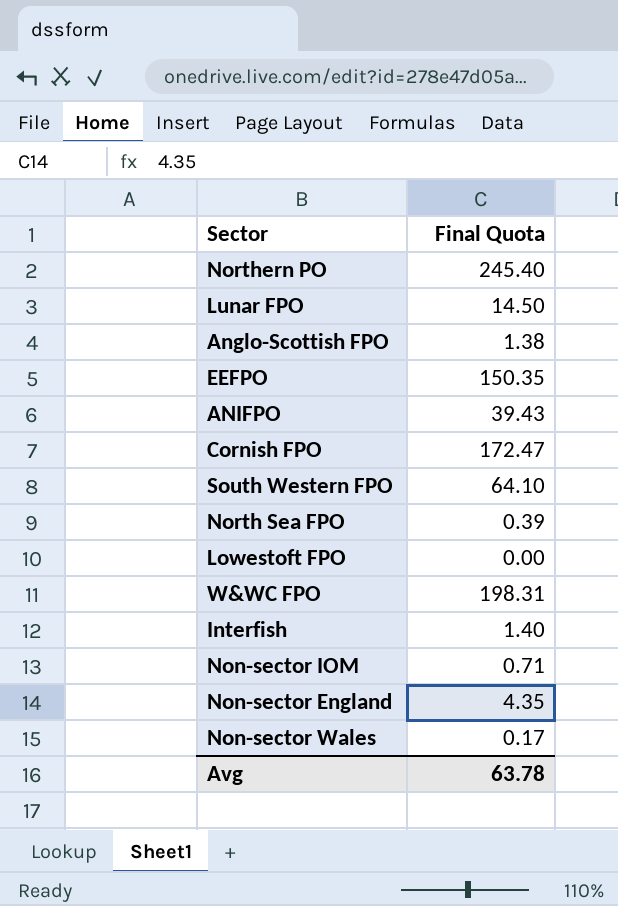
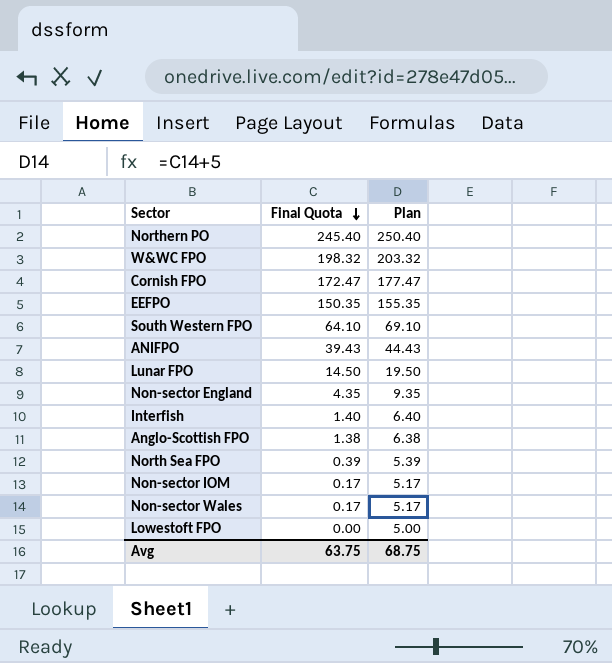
row order: none -> Final Quota descending
column Plan | formula: none -> [Final Quota] + 5
W&WC FPO | Final Quota: 198.31 -> 198.32
Non-sector IOM | Final Quota: 0.71 -> 0.17
Avg | Final Quota: 63.78 -> 63.75

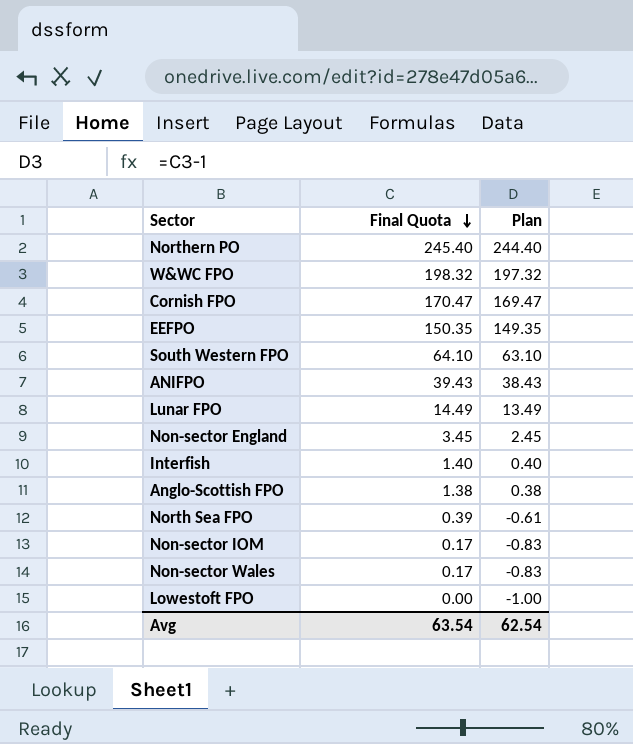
column Plan | formula: [Final Quota] + 5 -> [Final Quota] - 1
Cornish FPO | Final Quota: 172.47 -> 170.47
Lunar FPO | Final Quota: 14.50 -> 14.49
Non-sector England | Final Quota: 4.35 -> 3.45
Avg | Final Quota: 63.75 -> 63.54
Avg | Plan: 68.75 -> 62.54

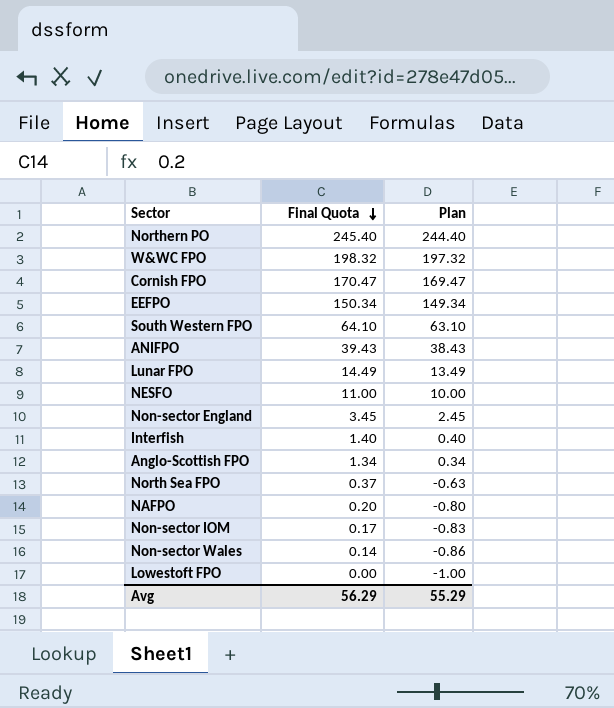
EEFPO | Final Quota: 150.35 -> 150.34
EEFPO | Plan: 149.35 -> 149.34
row NESFO: none -> 11.00 | 10.00
Anglo-Scottish FPO | Final Quota: 1.38 -> 1.34
Anglo-Scottish FPO | Plan: 0.38 -> 0.34
North Sea FPO | Final Quota: 0.39 -> 0.37
North Sea FPO | Plan: -0.61 -> -0.63
row NAFPO: none -> 0.20 | -0.80
Non-sector Wales | Final Quota: 0.17 -> 0.14
Non-sector Wales | Plan: -0.83 -> -0.86
Avg | Final Quota: 63.54 -> 56.29
Avg | Plan: 62.54 -> 55.29

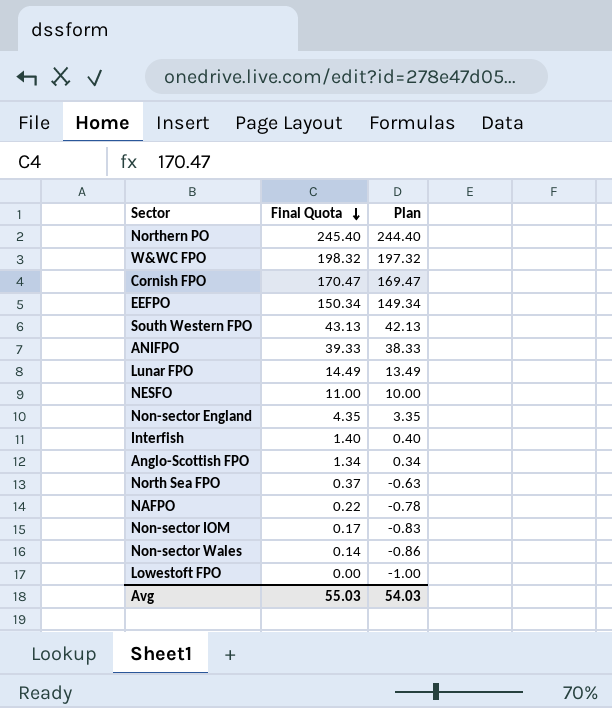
South Western FPO | Final Quota: 64.10 -> 43.13
South Western FPO | Plan: 63.10 -> 42.13
ANIFPO | Final Quota: 39.43 -> 39.33
ANIFPO | Plan: 38.43 -> 38.33
Non-sector England | Final Quota: 3.45 -> 4.35
Non-sector England | Plan: 2.45 -> 3.35
NAFPO | Final Quota: 0.20 -> 0.22
NAFPO | Plan: -0.80 -> -0.78
Avg | Final Quota: 56.29 -> 55.03
Avg | Plan: 55.29 -> 54.03

